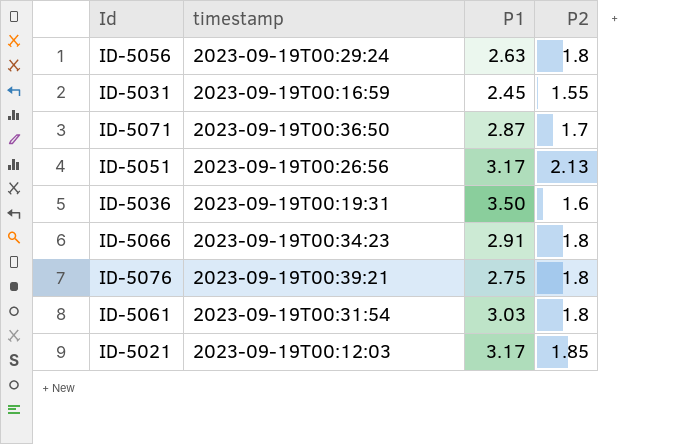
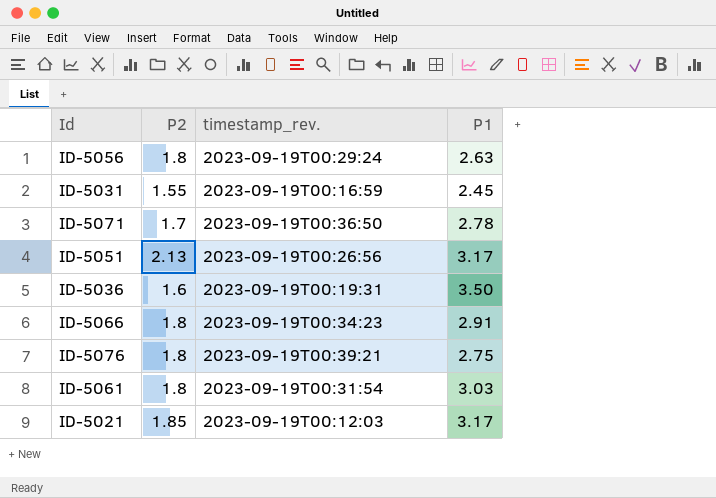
column P2 | position: 4 -> 2
column name: timestamp -> timestamp_rev.
ID-5071 | P1: 2.87 -> 2.78

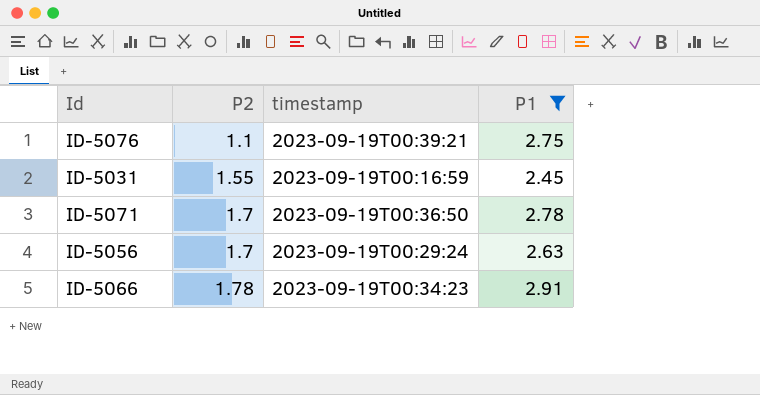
filter: none -> P1 <= 2.91
row order: none -> P2 ascending
column name: timestamp_rev. -> timestamp
ID-5076 | P2: 1.8 -> 1.1
ID-5056 | P2: 1.8 -> 1.7
ID-5066 | P2: 1.8 -> 1.78

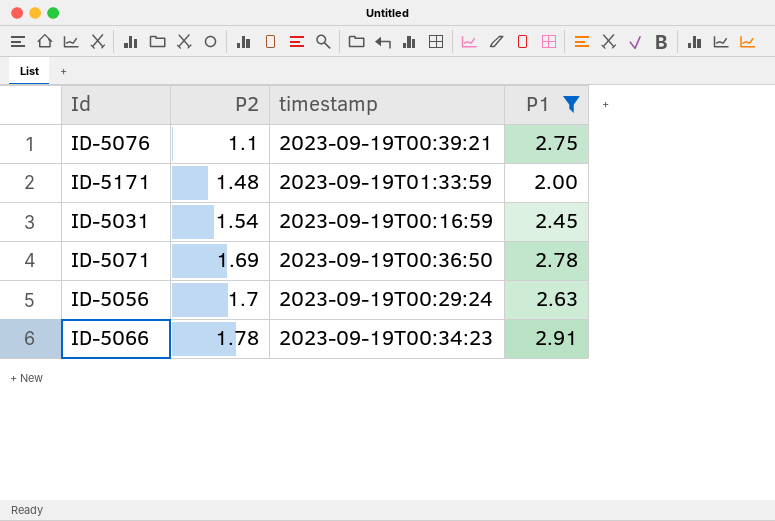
row ID-5171: none -> 1.48 | 2023-09-19T01:33:59 | 2.00
ID-5031 | P2: 1.55 -> 1.54
ID-5071 | P2: 1.7 -> 1.69

